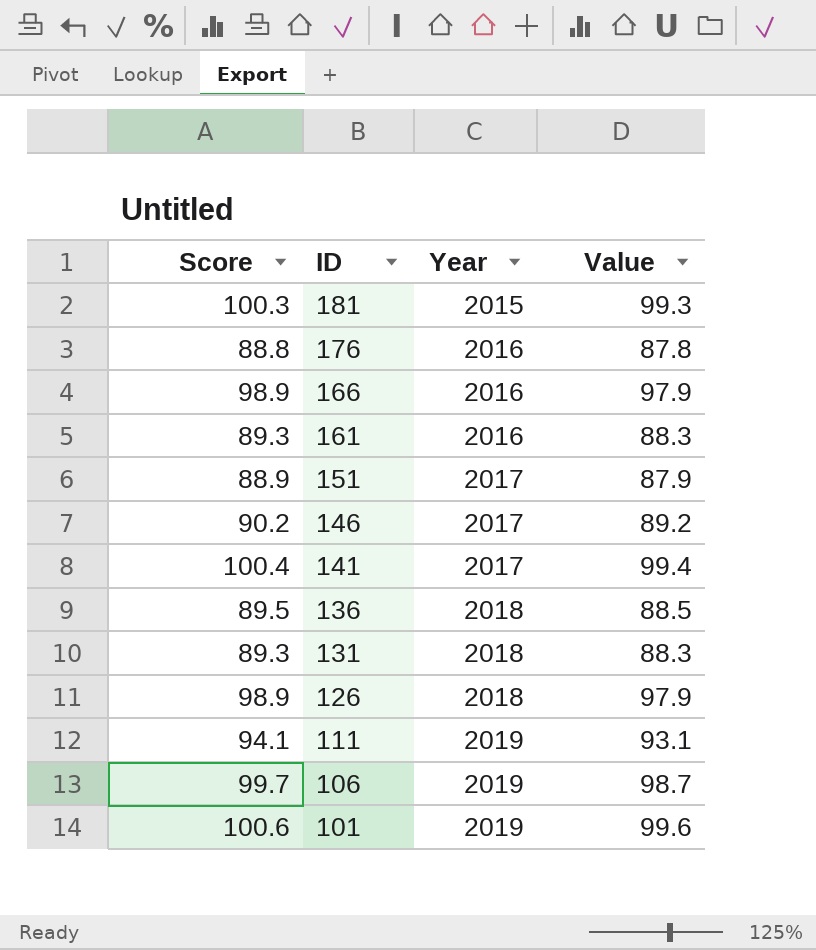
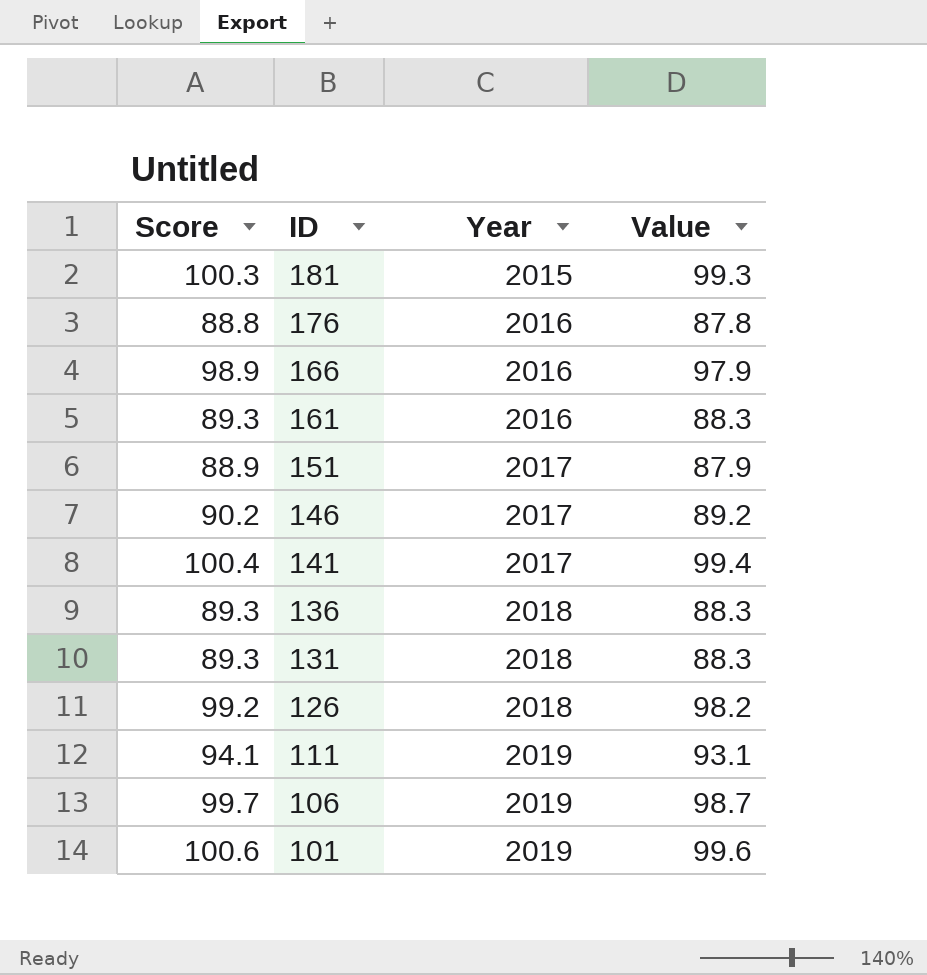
136 | Score: 89.5 -> 89.3
136 | Value: 88.5 -> 88.3
126 | Score: 98.9 -> 99.2
126 | Value: 97.9 -> 98.2

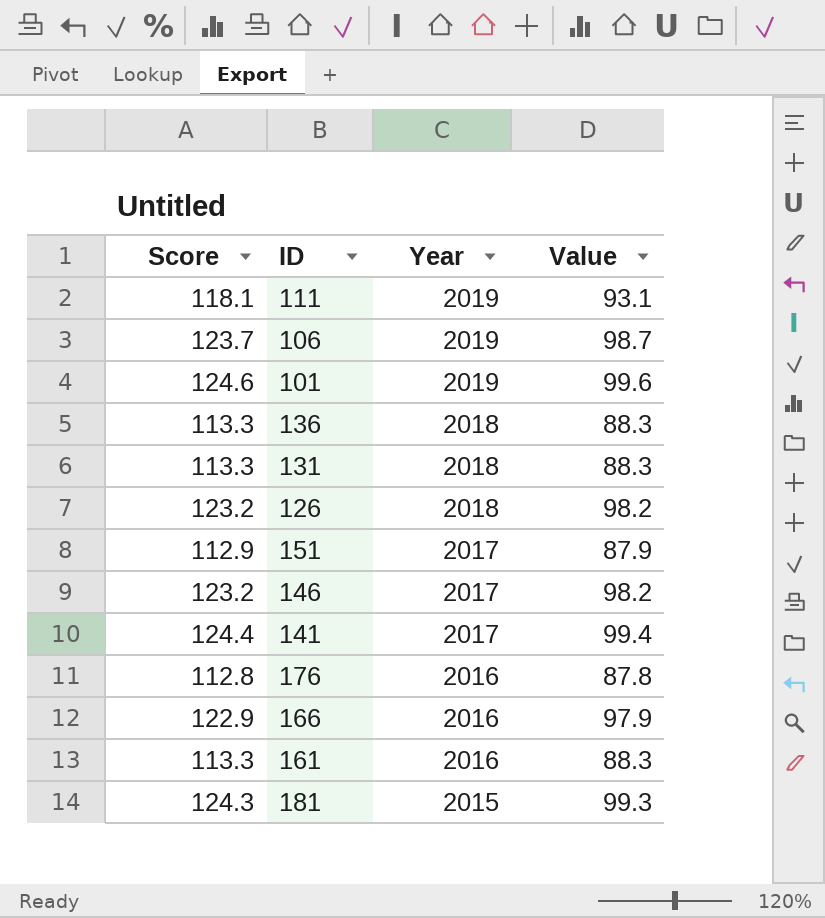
row order: ID descending -> Year descending
column Score | formula: [Value] + 1 -> [Value] + 25
146 | Value: 89.2 -> 98.2

